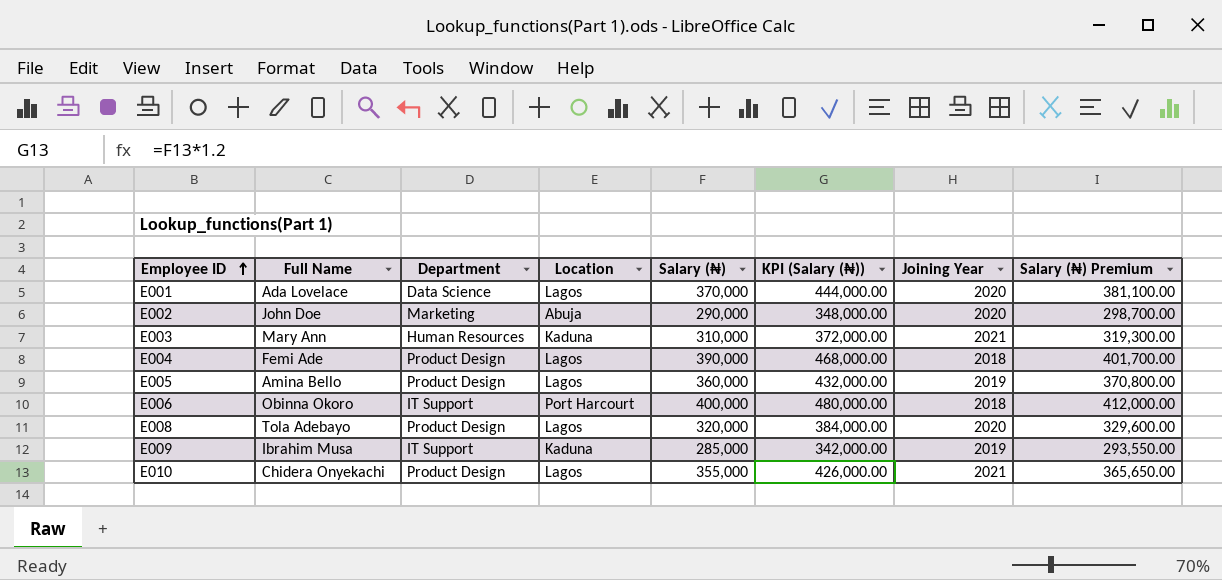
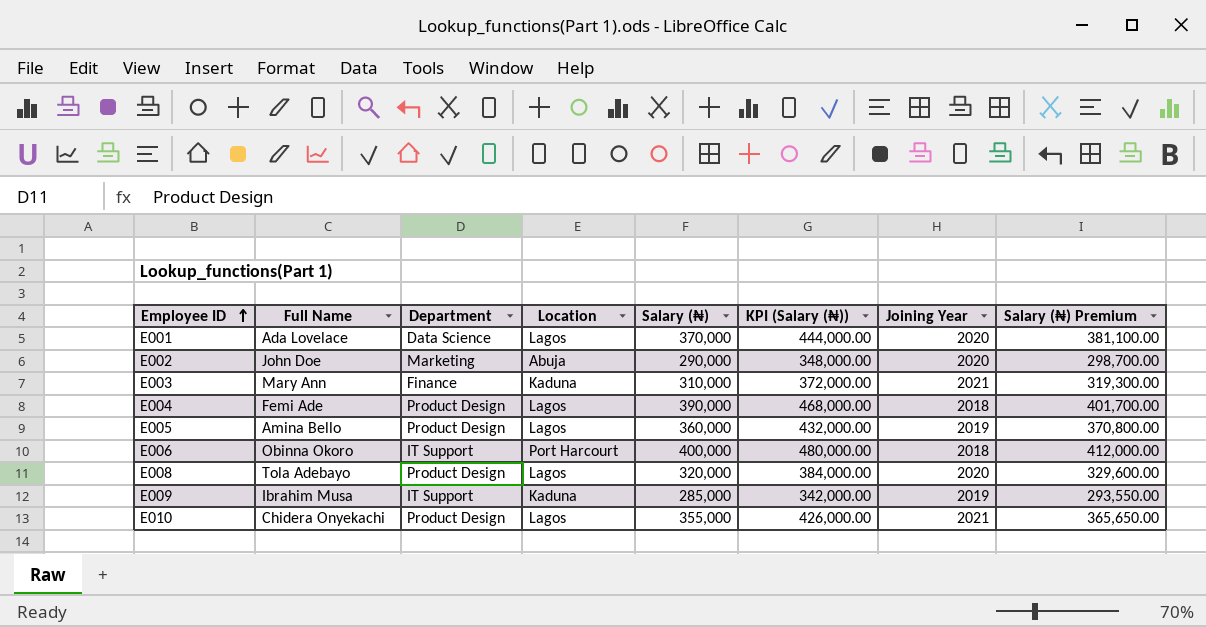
E003 | Department: Human Resources -> Finance

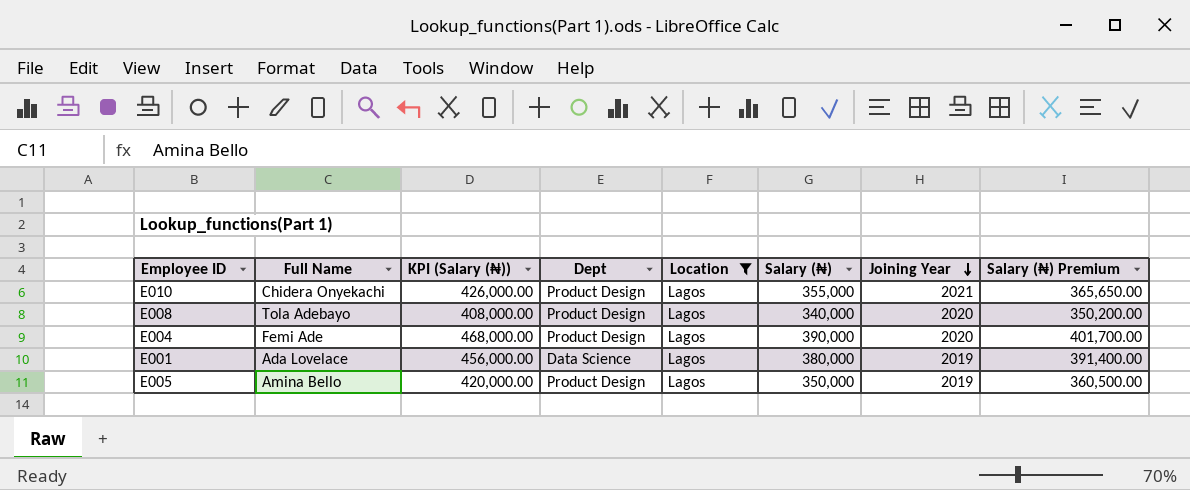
filter: none -> Location = Lagos
row order: Employee ID ascending -> Joining Year descending
column KPI (Salary (₦)) | position: 6 -> 3
column name: Department -> Dept
E008 | KPI (Salary (₦)): 384,000.00 -> 408,000.00
E008 | Salary (₦): 320,000 -> 340,000
E008 | Salary (₦) Premium: 329,600.00 -> 350,200.00
E004 | Joining Year: 2018 -> 2020
E001 | KPI (Salary (₦)): 444,000.00 -> 456,000.00
E001 | Salary (₦): 370,000 -> 380,000
E001 | Joining Year: 2020 -> 2019
E001 | Salary (₦) Premium: 381,100.00 -> 391,400.00
E005 | KPI (Salary (₦)): 432,000.00 -> 420,000.00
E005 | Salary (₦): 360,000 -> 350,000
E005 | Salary (₦) Premium: 370,800.00 -> 360,500.00

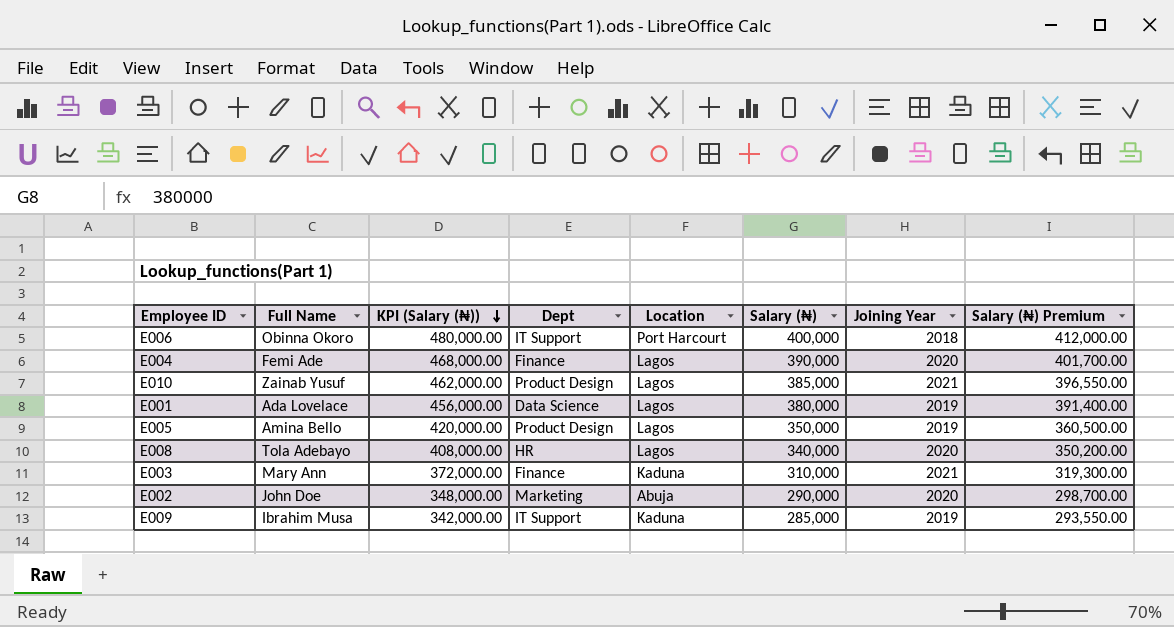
filter: Location = Lagos -> none
row order: Joining Year descending -> KPI (Salary (₦)) descending
E004 | Dept: Product Design -> Finance
E010 | Full Name: Chidera Onyekachi -> Zainab Yusuf
E010 | KPI (Salary (₦)): 426,000.00 -> 462,000.00
E010 | Salary (₦): 355,000 -> 385,000
E010 | Salary (₦) Premium: 365,650.00 -> 396,550.00
E008 | Dept: Product Design -> HR

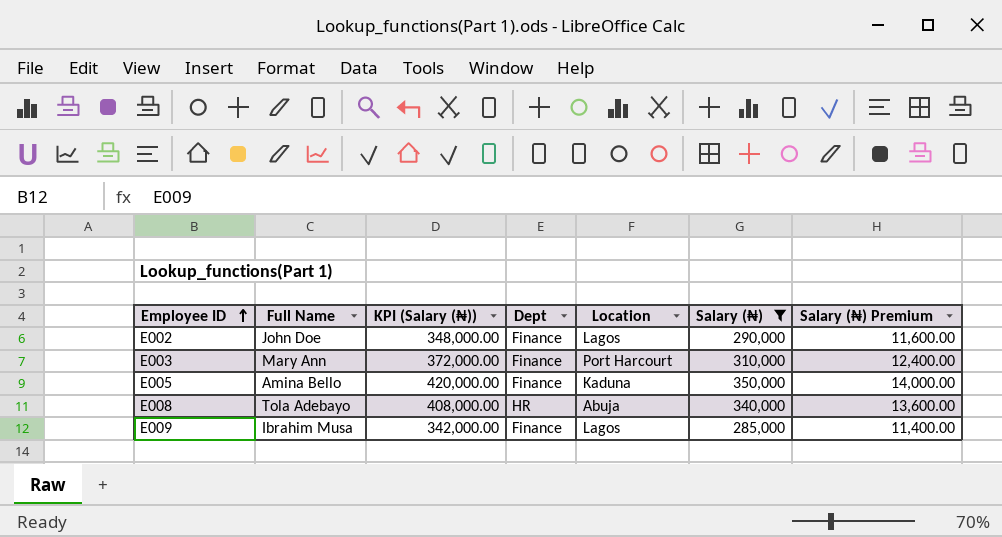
filter: none -> Salary (₦) <= 350,000
row order: KPI (Salary (₦)) descending -> Employee ID ascending
column Joining Year | position: 7 -> none
column Salary (₦) Premium | formula: [Salary (₦)] * 1.03 -> [Salary (₦)] * 0.04
E002 | Dept: Marketing -> Finance
E002 | Location: Abuja -> Lagos
E003 | Location: Kaduna -> Port Harcourt
E005 | Dept: Product Design -> Finance
E005 | Location: Lagos -> Kaduna
E008 | Location: Lagos -> Abuja
E009 | Dept: IT Support -> Finance
E009 | Location: Kaduna -> Lagos

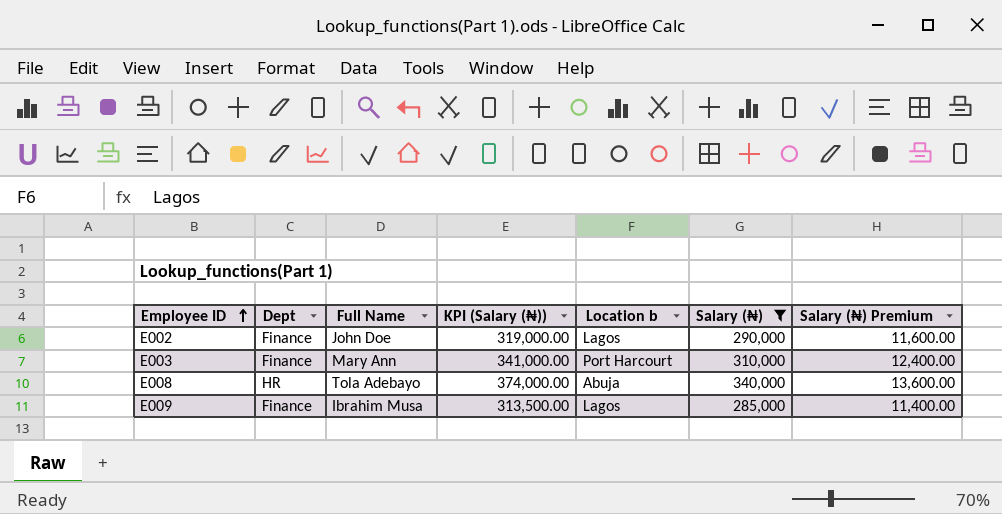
column Dept | position: 4 -> 2
column KPI (Salary (₦)) | formula: [Salary (₦)] * 1.2 -> [Salary (₦)] * 1.1
column name: Location -> Location b
row E005: Amina Bello | 420,000.00 | Finance | Kaduna | 350,000 | 14,000.00 -> none

